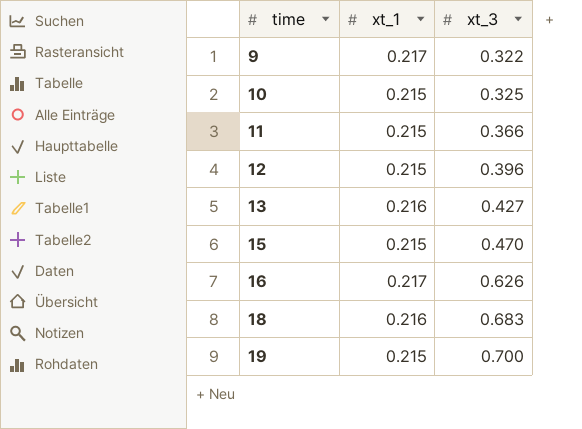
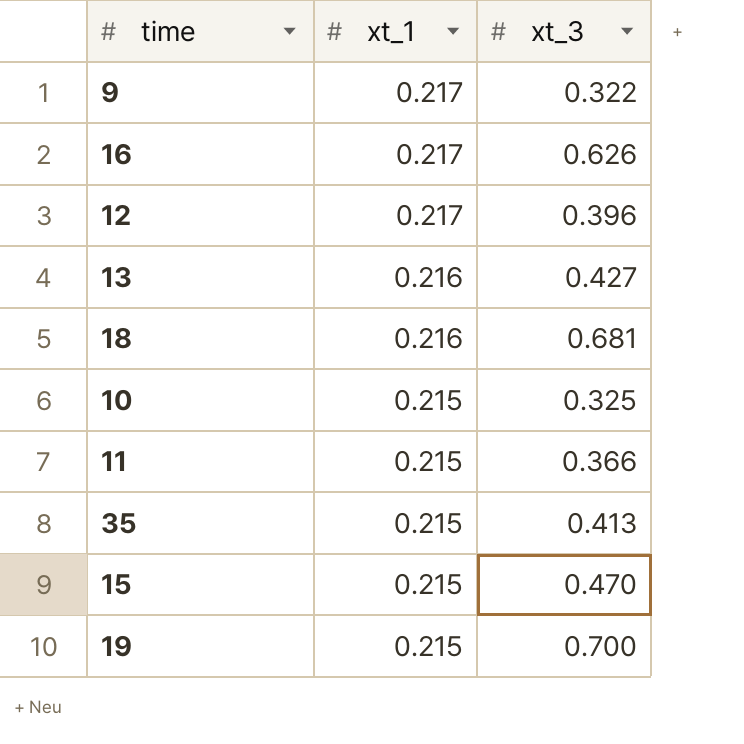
row order: time ascending -> xt_1 descending
12 | xt_1: 0.215 -> 0.217
18 | xt_3: 0.683 -> 0.681
row 35: none -> 0.215 | 0.413

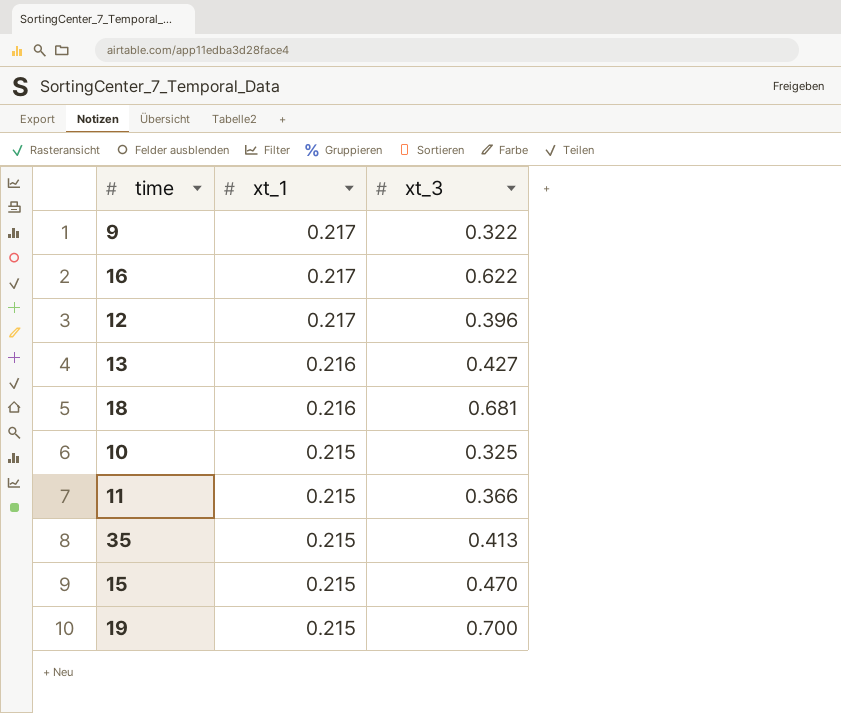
16 | xt_3: 0.626 -> 0.622

